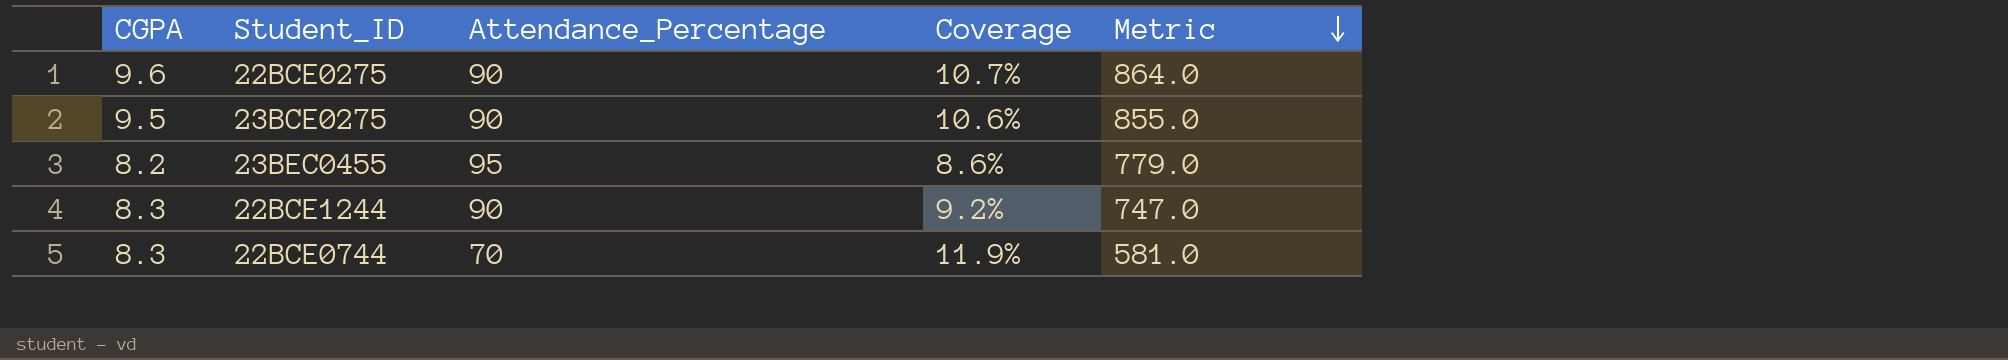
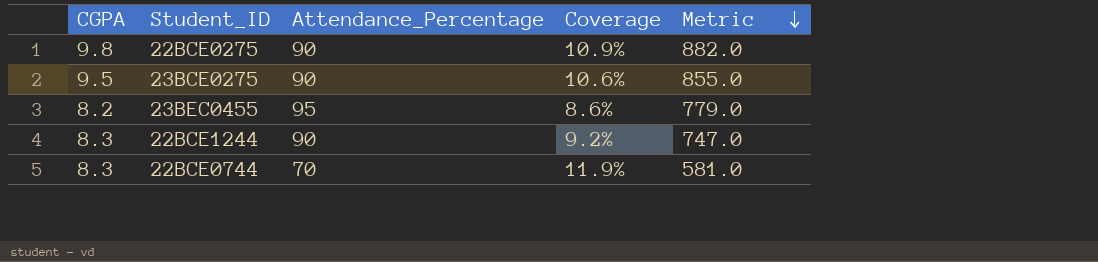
22BCE0275 | CGPA: 9.6 -> 9.8
22BCE0275 | Coverage: 10.7% -> 10.9%
22BCE0275 | Metric: 864.0 -> 882.0

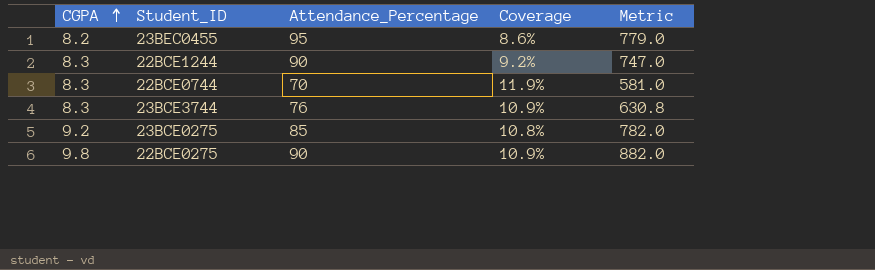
row order: Metric descending -> CGPA ascending
row 23BCE3744: none -> 8.3 | 76 | 10.9% | 630.8
23BCE0275 | CGPA: 9.5 -> 9.2
23BCE0275 | Attendance_Percentage: 90 -> 85
23BCE0275 | Coverage: 10.6% -> 10.8%
23BCE0275 | Metric: 855.0 -> 782.0

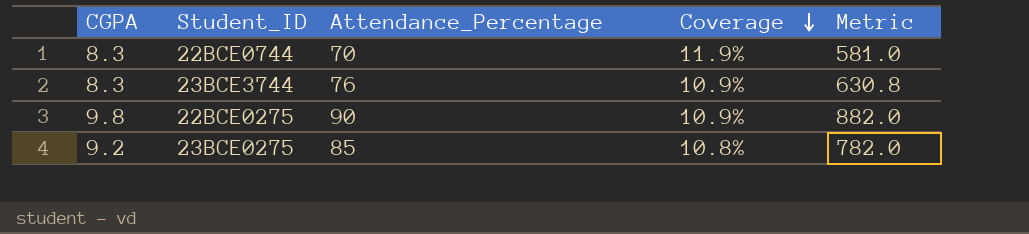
row order: CGPA ascending -> Coverage descending
row 23BEC0455: 8.2 | 95 | 8.6% | 779.0 -> none
row 22BCE1244: 8.3 | 90 | 9.2% | 747.0 -> none

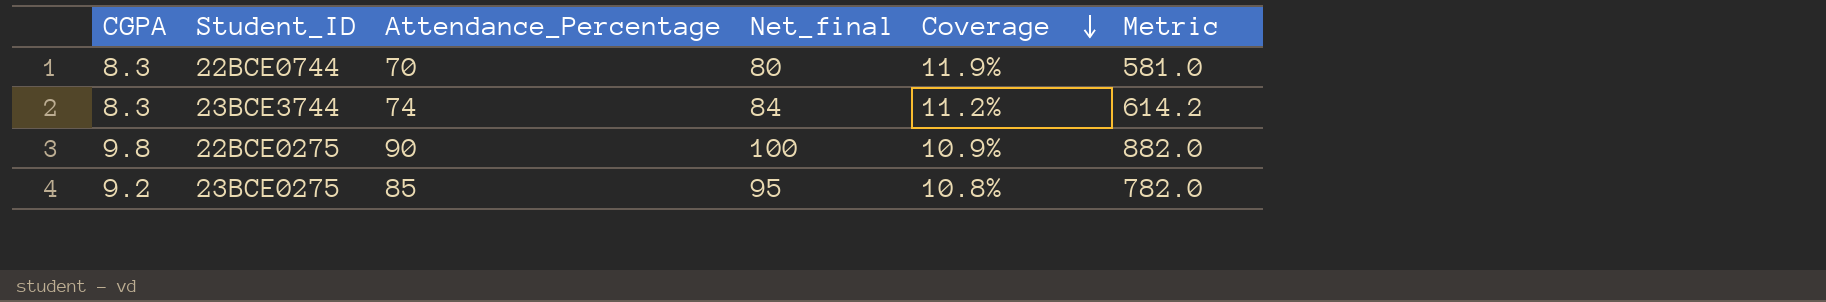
column Net_final | formula: none -> [Attendance_Percentage] + 10
23BCE3744 | Attendance_Percentage: 76 -> 74
23BCE3744 | Coverage: 10.9% -> 11.2%
23BCE3744 | Metric: 630.8 -> 614.2

